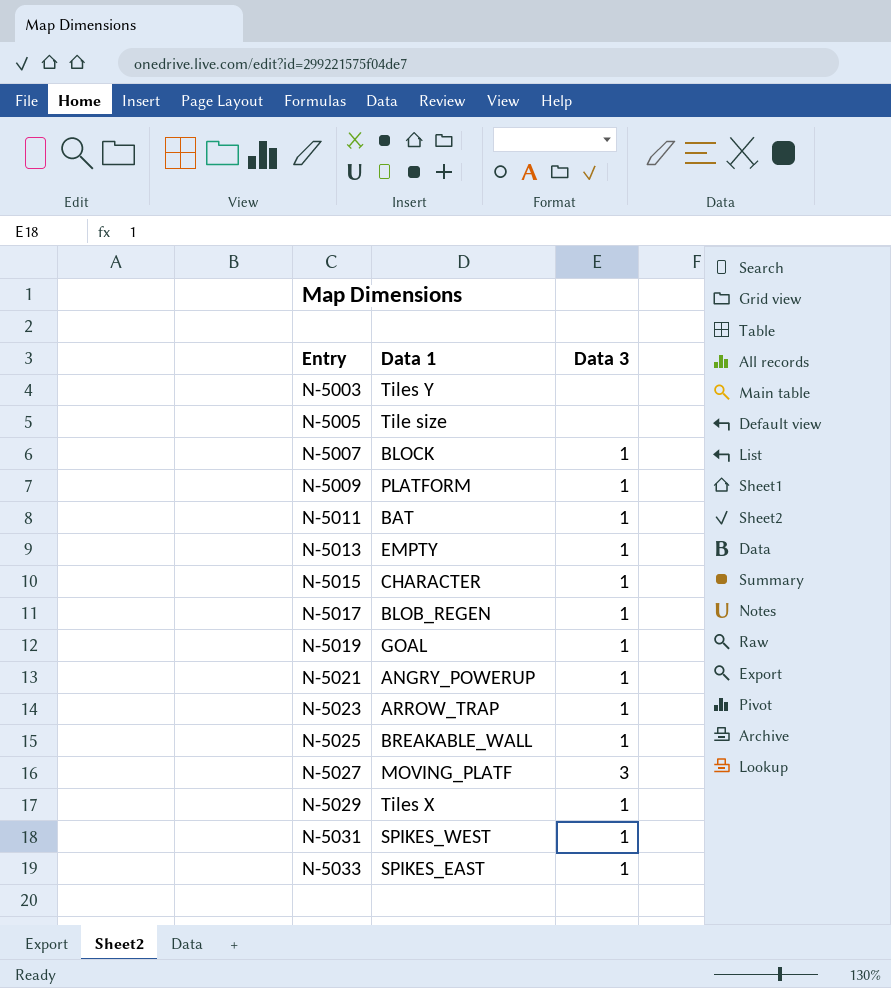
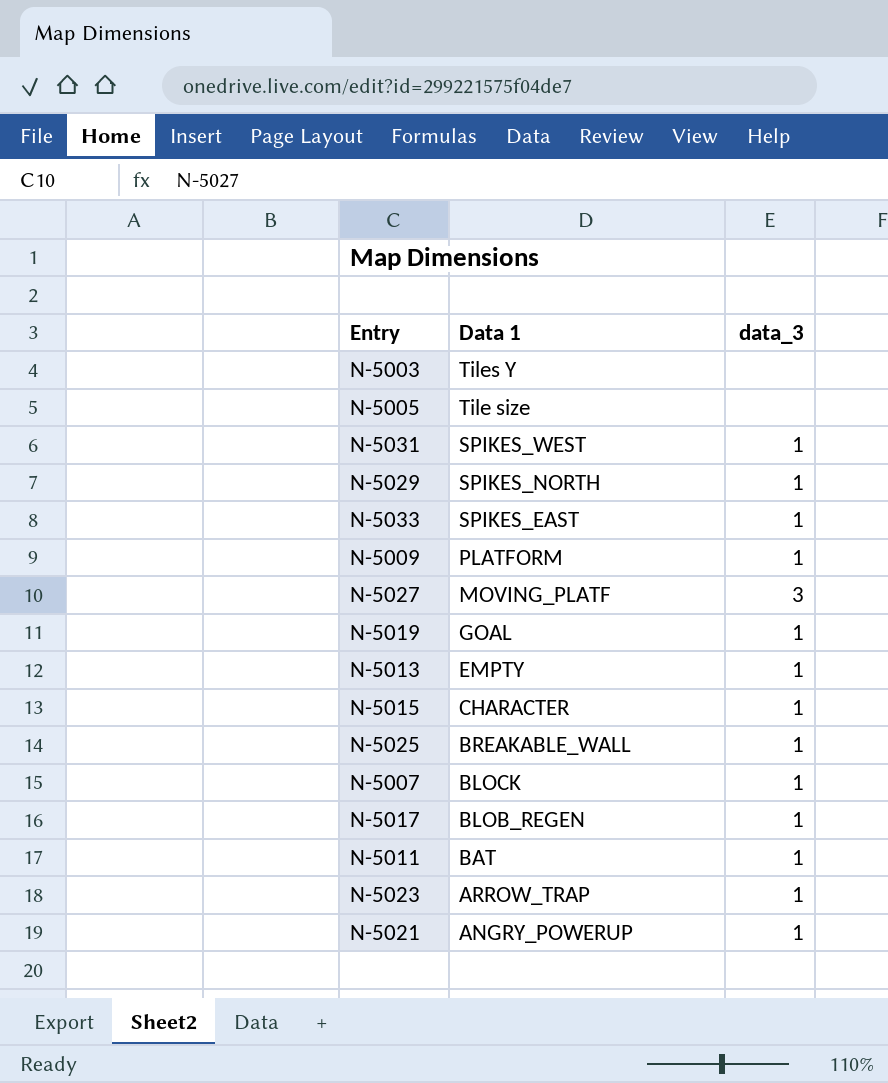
row order: Entry ascending -> Data 1 descending
column name: Data 3 -> data_3
N-5029 | Data 1: Tiles X -> SPIKES_NORTH

